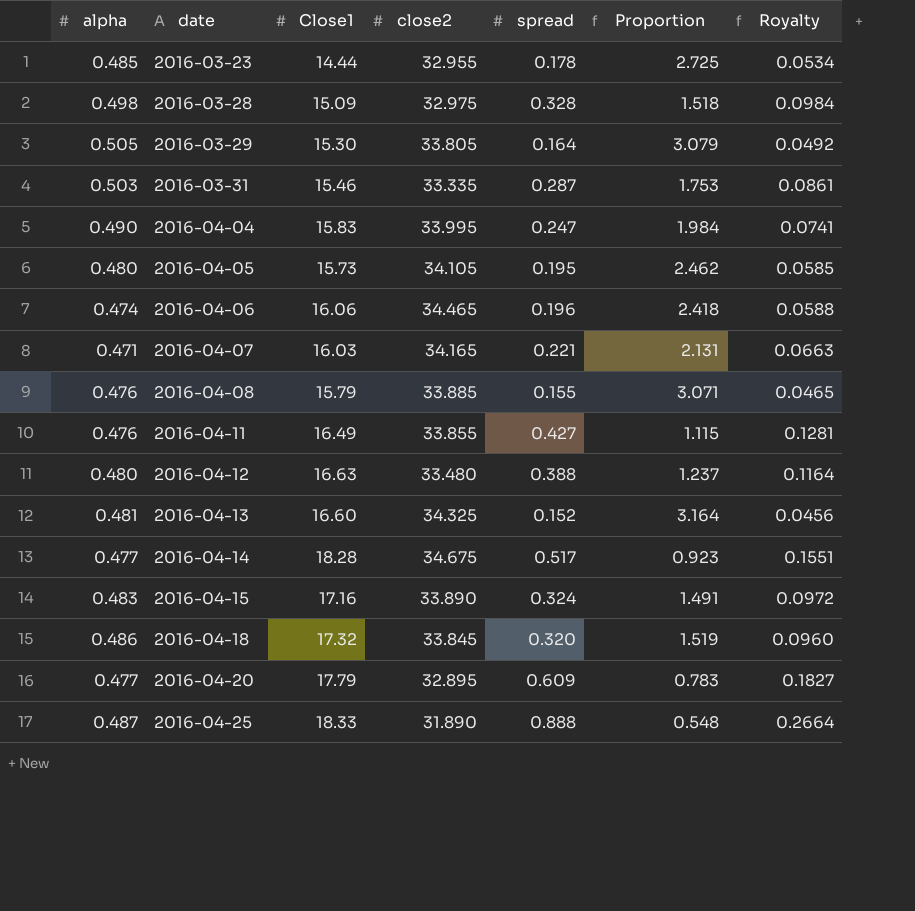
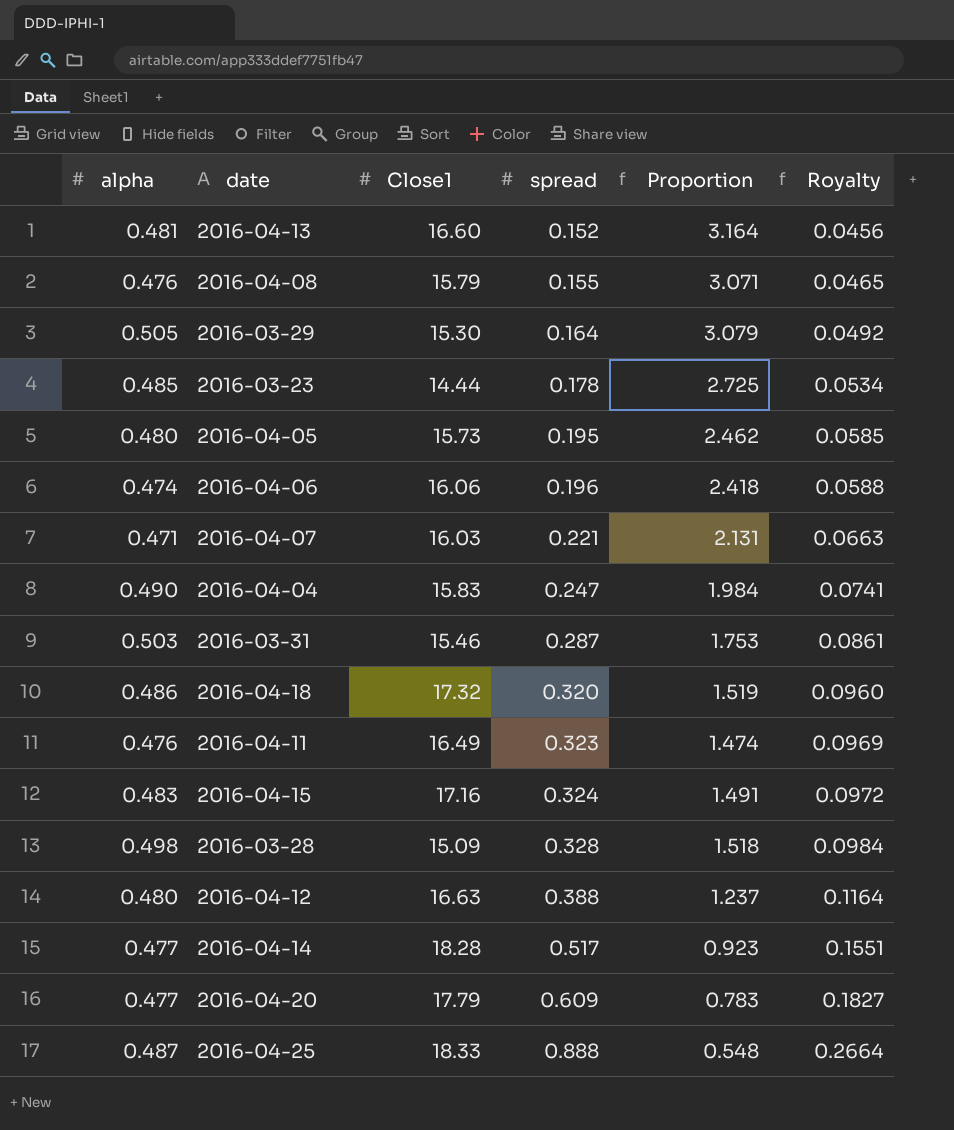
row order: date ascending -> spread ascending
column close2 | position: 4 -> none
2016-04-11 | spread: 0.427 -> 0.323
2016-04-11 | Proportion: 1.115 -> 1.474
2016-04-11 | Royalty: 0.1281 -> 0.0969

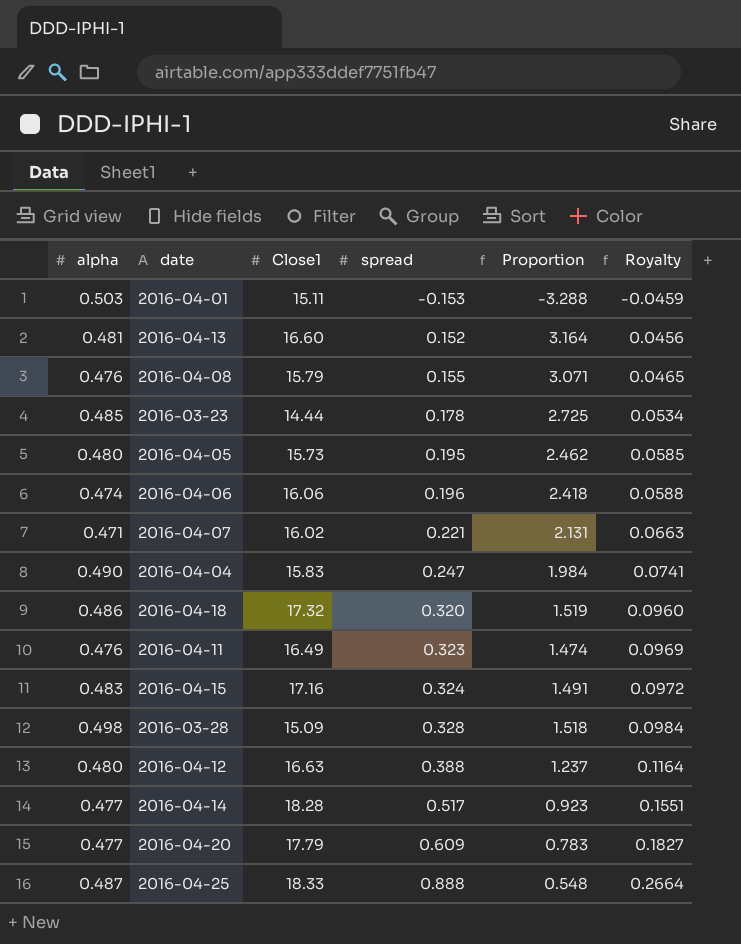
row 2016-03-29: 0.505 | 15.30 | 0.164 | 3.079 | 0.0492 -> none
row 2016-03-31: 0.503 | 15.46 | 0.287 | 1.753 | 0.0861 -> none
row 2016-04-01: none -> 0.503 | 15.11 | -0.153 | -3.288 | -0.0459
2016-04-07 | Close1: 16.03 -> 16.02

